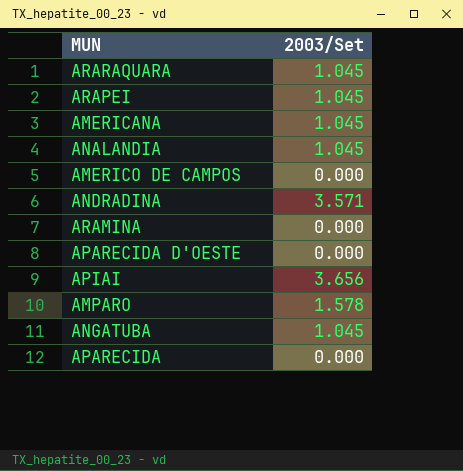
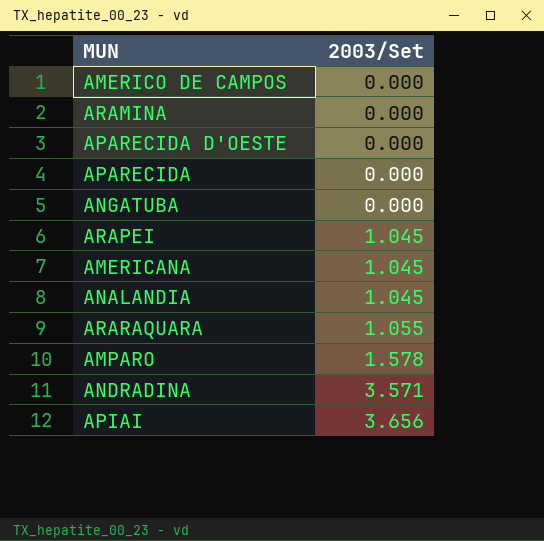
row order: none -> 2003/Set ascending
ANGATUBA | 2003/Set: 1.045 -> 0.000
ARARAQUARA | 2003/Set: 1.045 -> 1.055

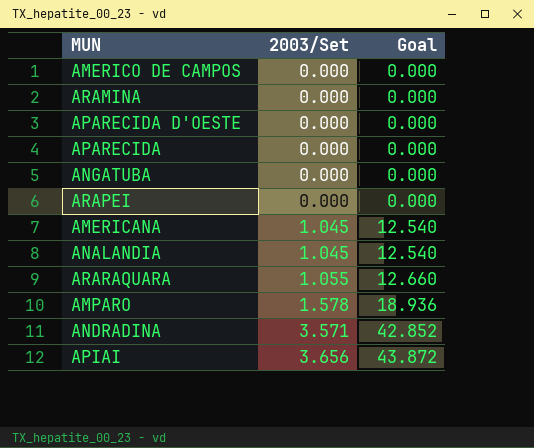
column Goal | formula: none -> [2003/Set] * 12
ARAPEI | 2003/Set: 1.045 -> 0.000

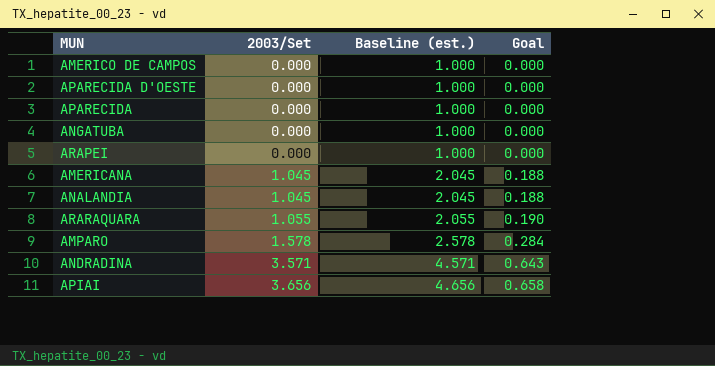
column Baseline (est.) | formula: none -> [2003/Set] + 1
column Goal | formula: [2003/Set] * 12 -> [2003/Set] * 0.18
row ARAMINA: 0.000 | 0.000 -> none

